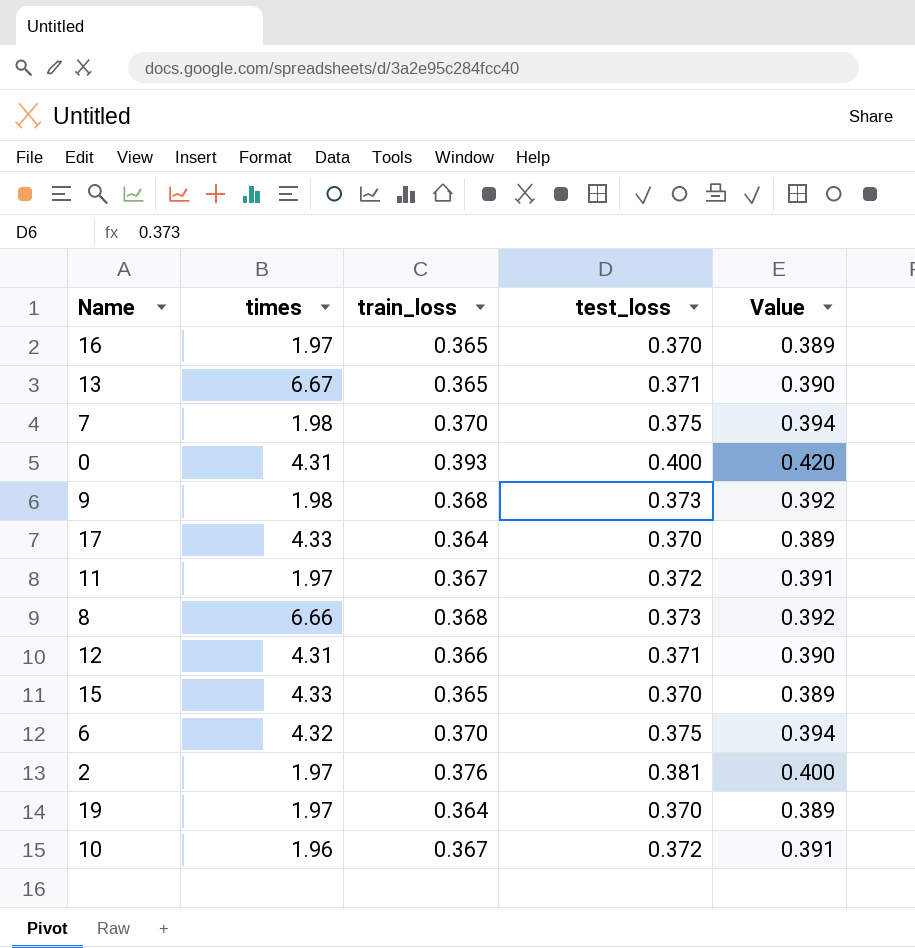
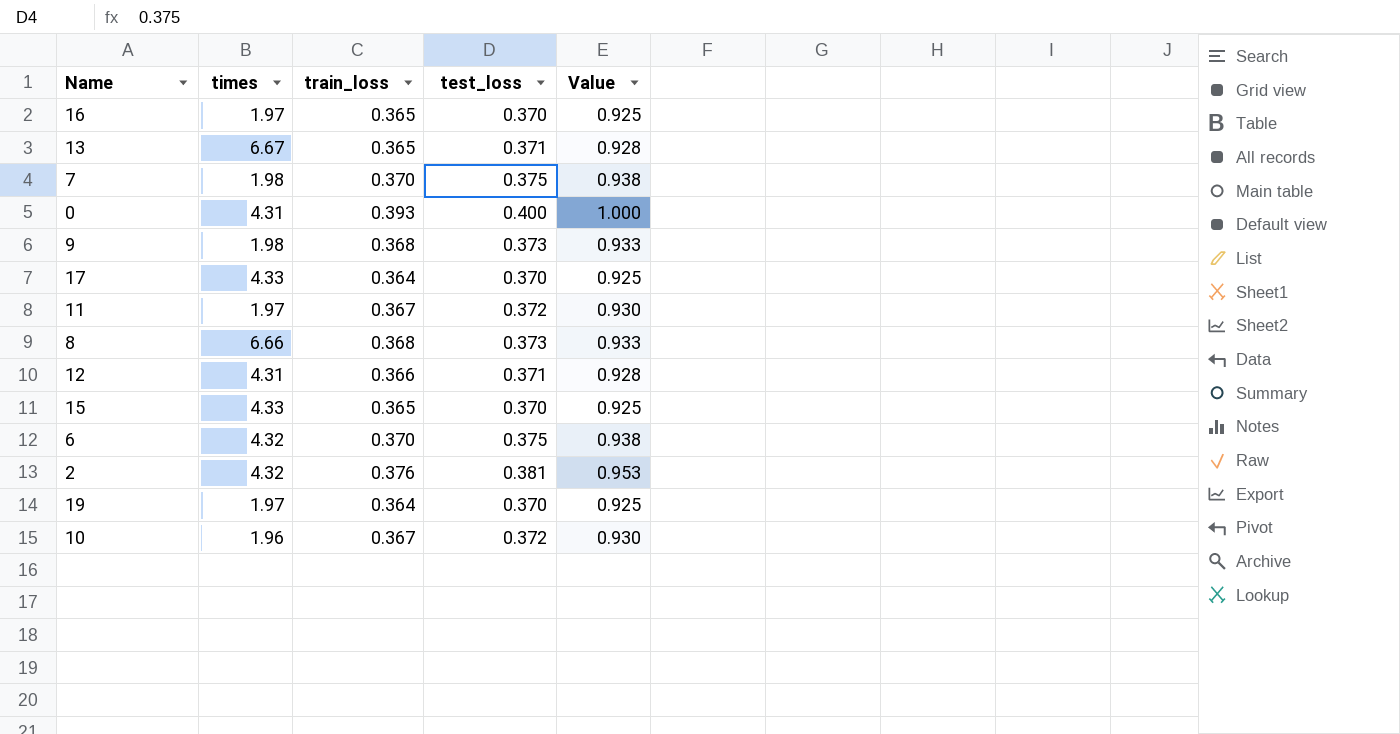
column Value | formula: [test_loss] * 1.05 -> [test_loss] * 2.5
2 | times: 1.97 -> 4.32

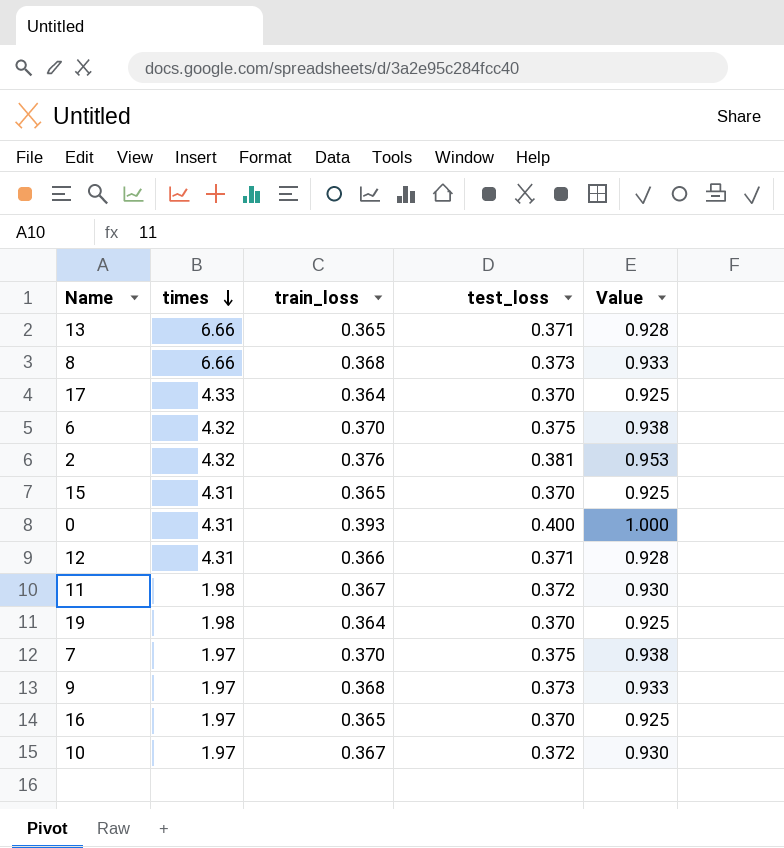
row order: none -> times descending
13 | times: 6.67 -> 6.66
15 | times: 4.33 -> 4.31
11 | times: 1.97 -> 1.98
19 | times: 1.97 -> 1.98
7 | times: 1.98 -> 1.97
9 | times: 1.98 -> 1.97
10 | times: 1.96 -> 1.97

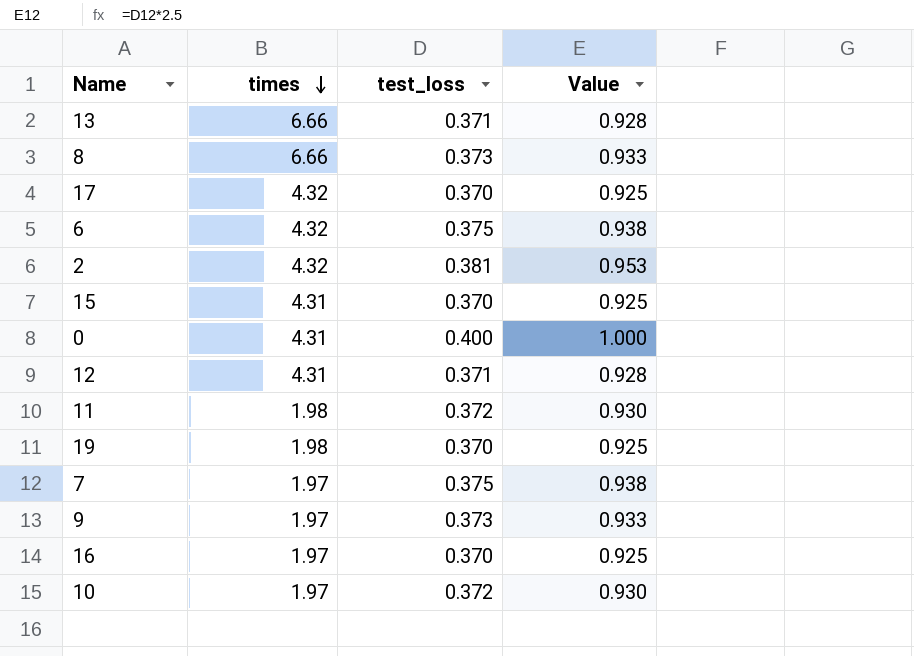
column train_loss | position: 3 -> none
17 | times: 4.33 -> 4.32

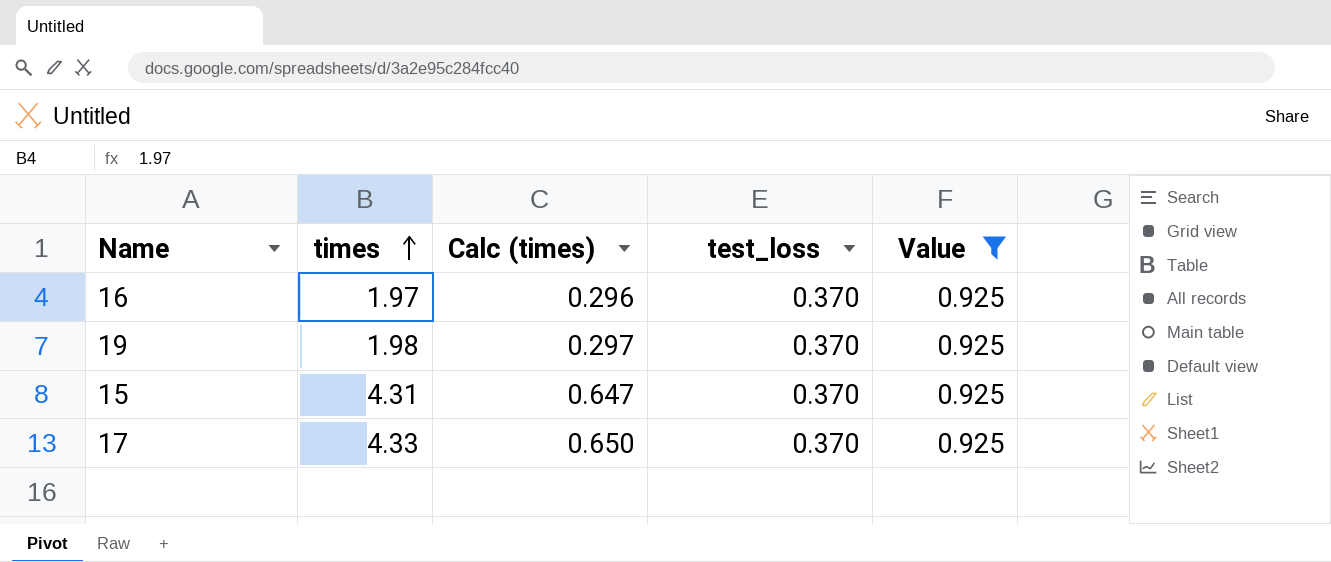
filter: none -> Value = 0.925
row order: times descending -> times ascending
column Calc (times) | formula: none -> [times] * 0.15
17 | times: 4.32 -> 4.33

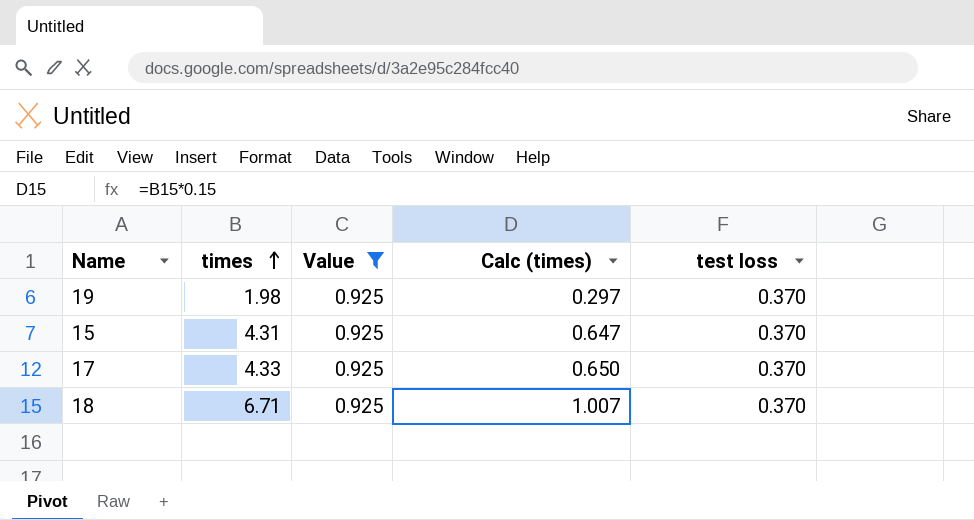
column Value | position: 5 -> 3
column name: test_loss -> test loss
row 16: 1.97 | 0.296 | 0.370 | 0.925 -> none
row 18: none -> 6.71 | 0.925 | 1.007 | 0.370

